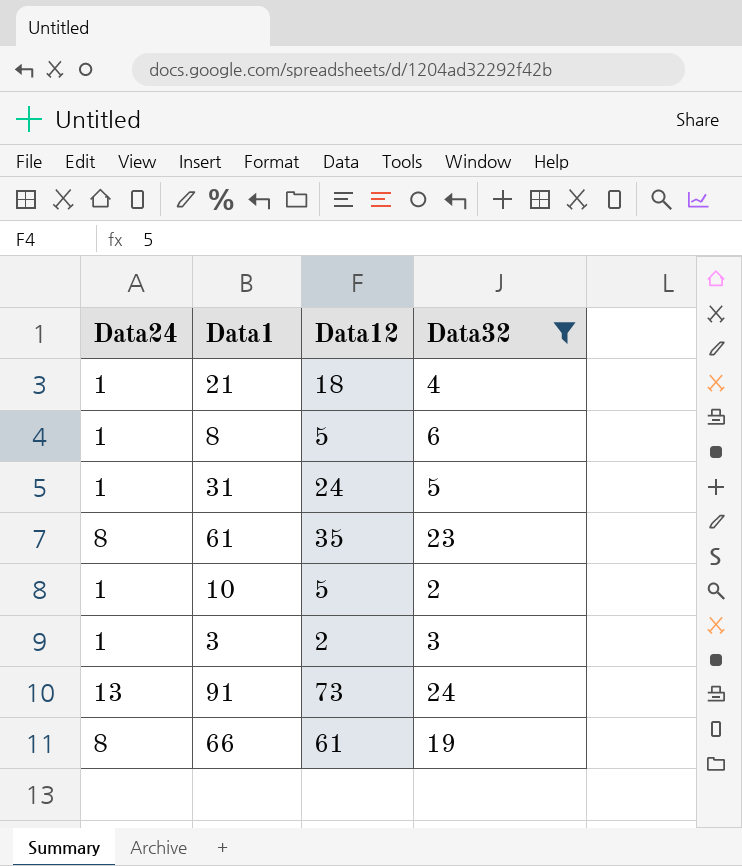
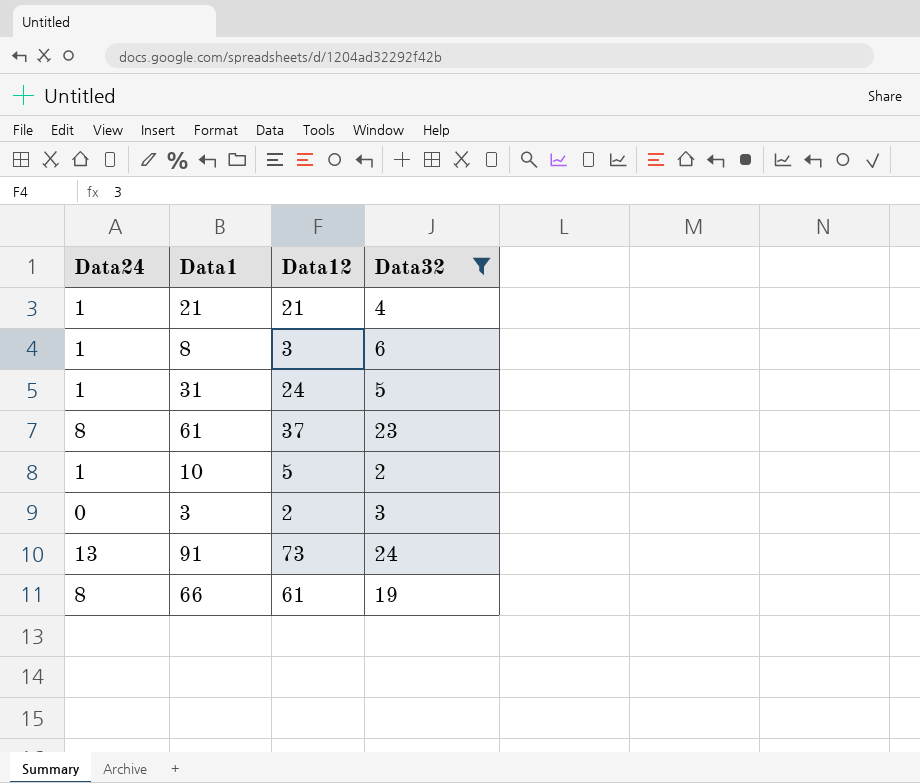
21 | Data12: 18 -> 21
8 | Data12: 5 -> 3
61 | Data12: 35 -> 37
3 | Data24: 1 -> 0

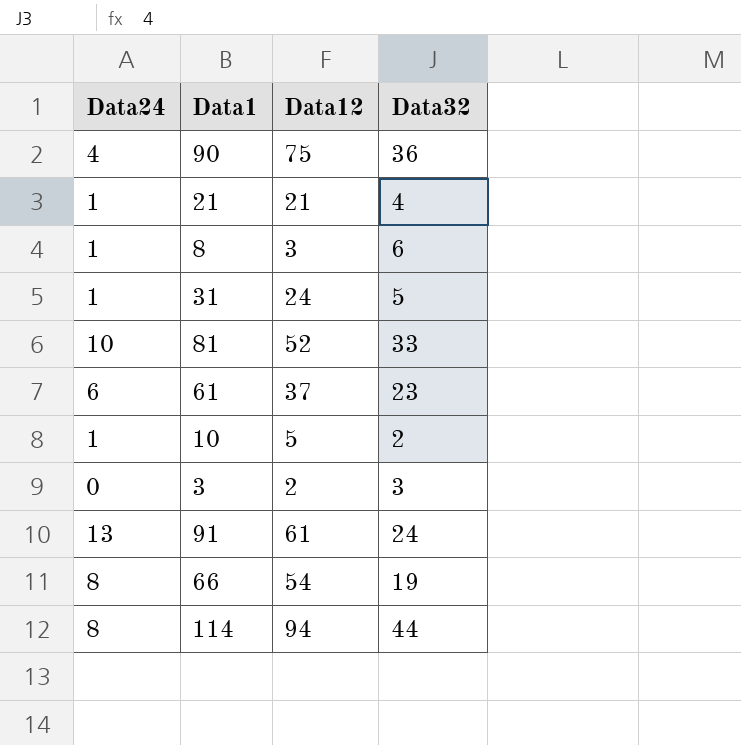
filter: Data32 <= 24 -> none
61 | Data24: 8 -> 6
91 | Data12: 73 -> 61
66 | Data12: 61 -> 54

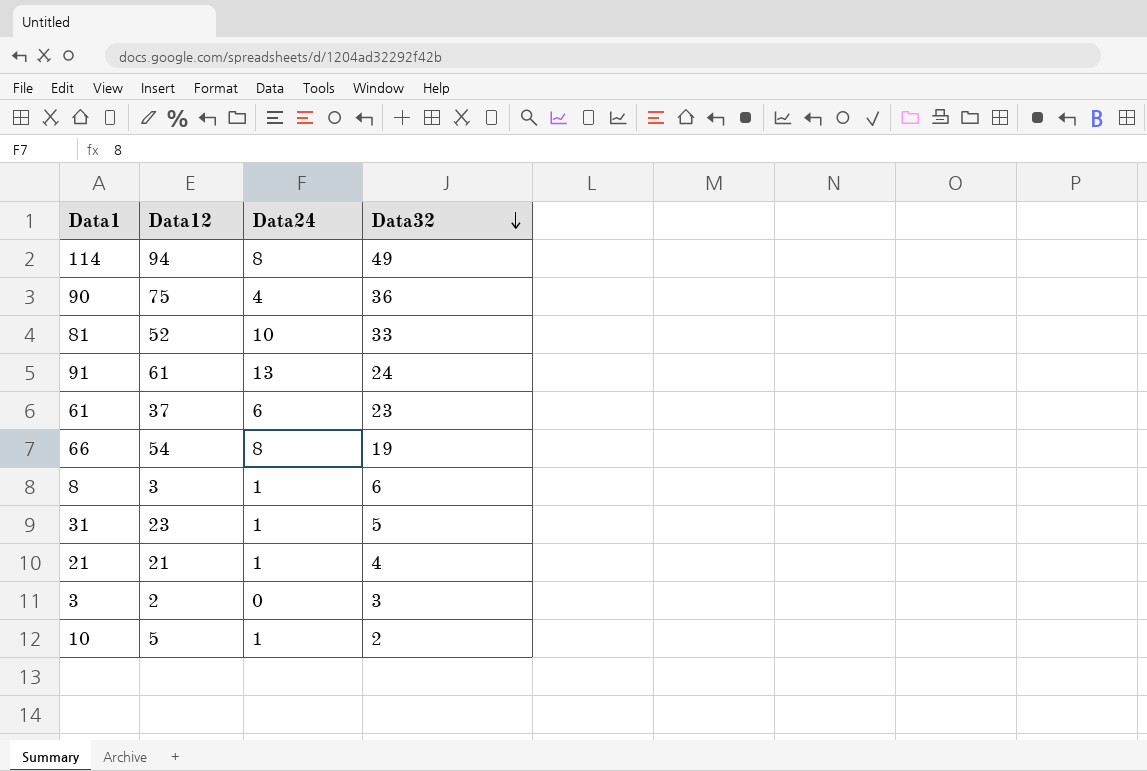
row order: none -> Data32 descending
column Data24 | position: 1 -> 3
114 | Data32: 44 -> 49
31 | Data12: 24 -> 23

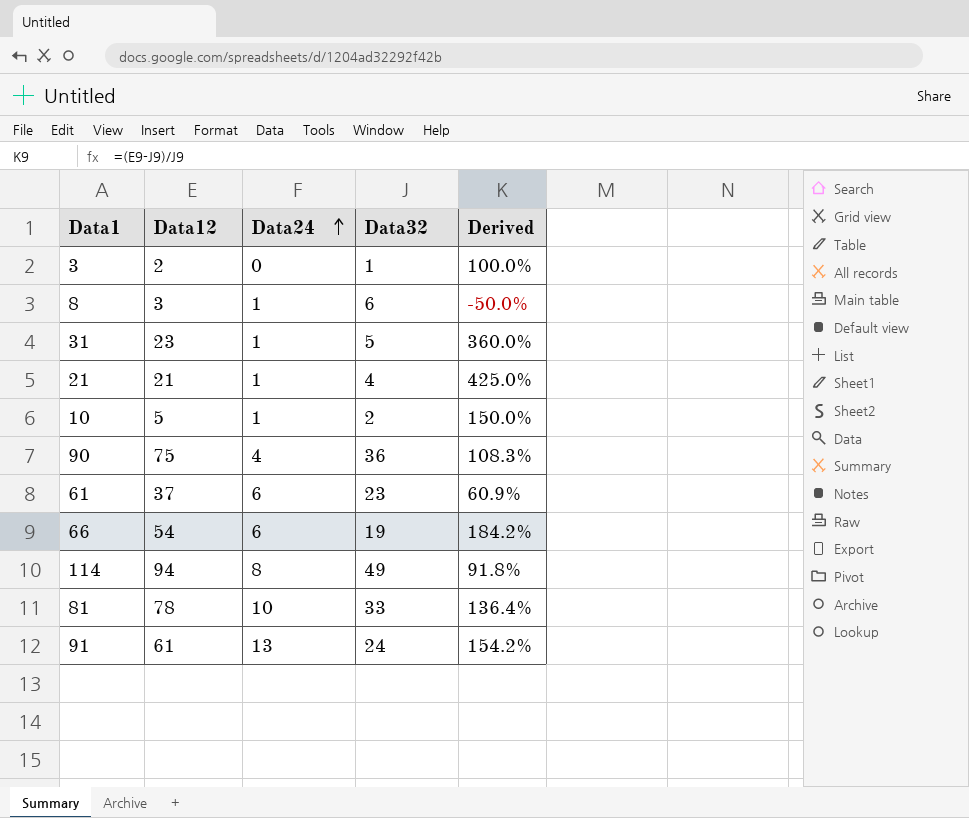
row order: Data32 descending -> Data24 ascending
column Derived | formula: none -> ([Data12] - [Data32]) / [Data32]
3 | Data32: 3 -> 1
66 | Data24: 8 -> 6
81 | Data12: 52 -> 78

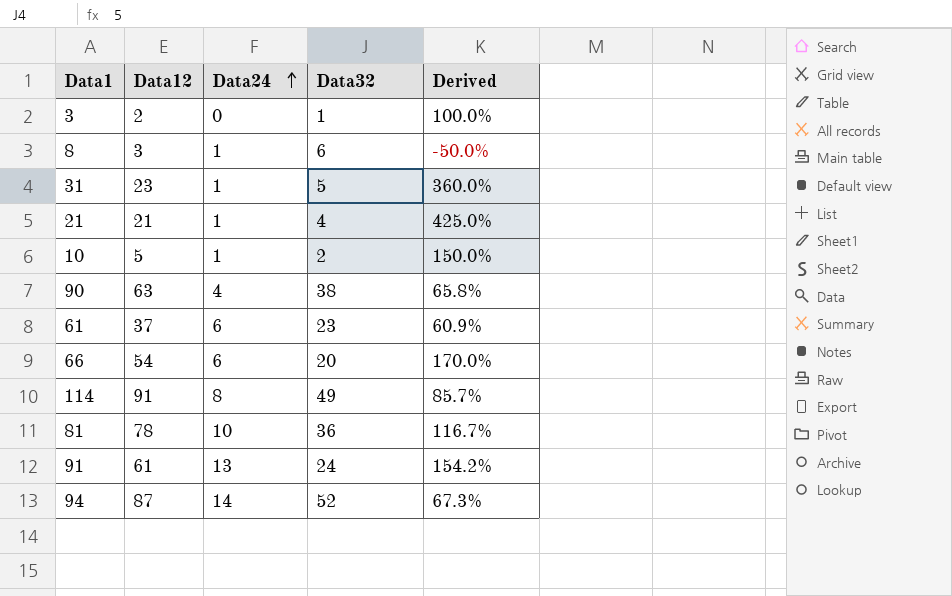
90 | Data12: 75 -> 63
90 | Data32: 36 -> 38
90 | Derived: 108.3% -> 65.8%
66 | Data32: 19 -> 20
66 | Derived: 184.2% -> 170.0%
114 | Data12: 94 -> 91
114 | Derived: 91.8% -> 85.7%
81 | Data32: 33 -> 36
81 | Derived: 136.4% -> 116.7%
row 94: none -> 87 | 14 | 52 | 67.3%

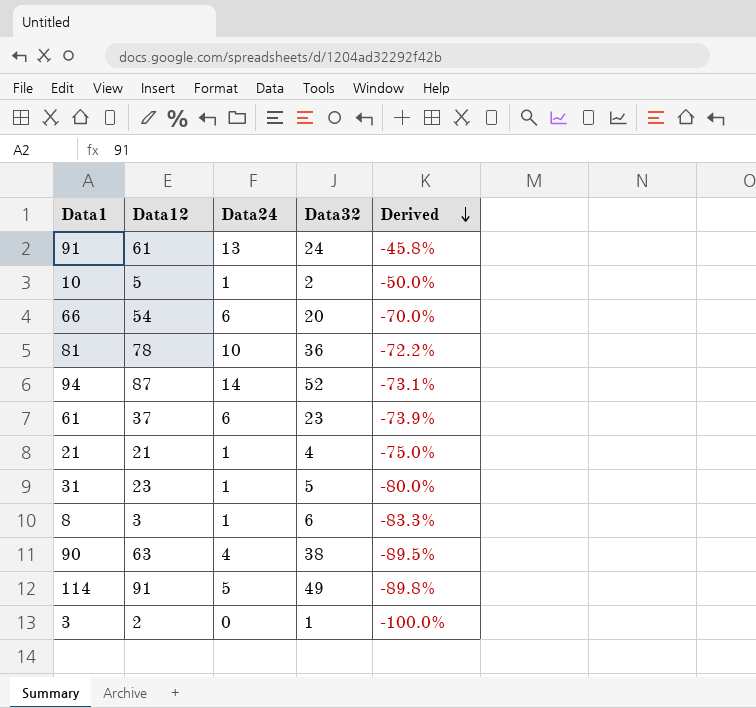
row order: Data24 ascending -> Derived descending
column Derived | formula: ([Data12] - [Data32]) / [Data32] -> ([Data24] - [Data32]) / [Data32]
114 | Data24: 8 -> 5

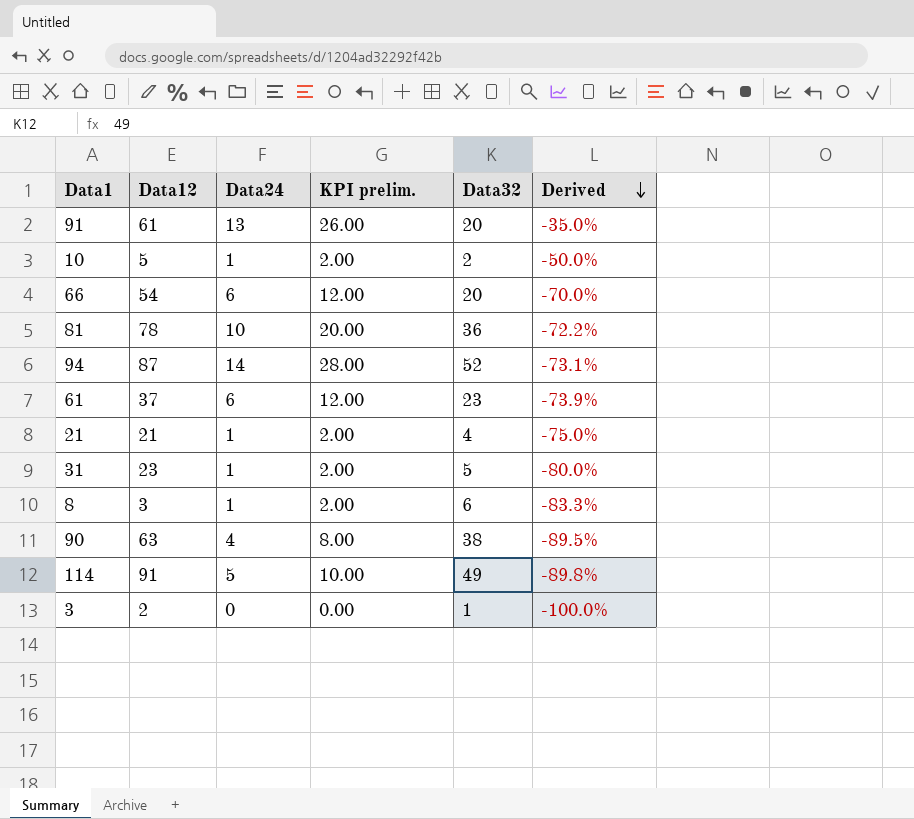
column KPI prelim. | formula: none -> [Data24] * 2
91 | Data32: 24 -> 20
91 | Derived: -45.8% -> -35.0%

